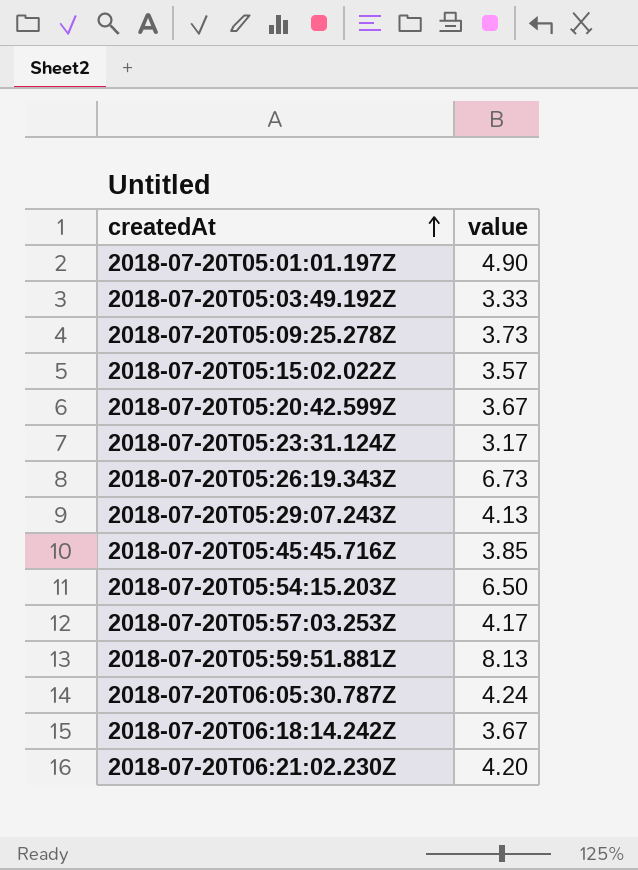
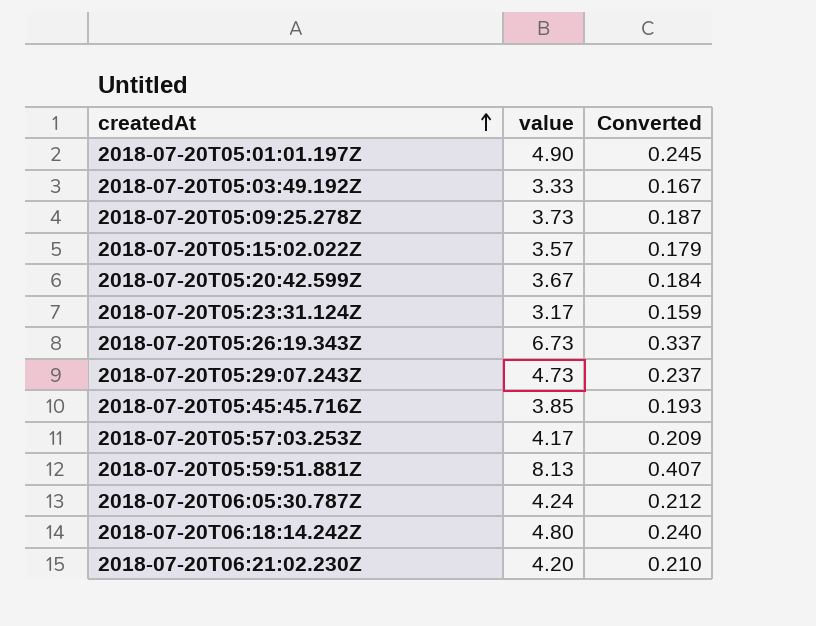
column Converted | formula: none -> [value] * 0.05
row 2018-07-20T05:54:15.203Z: 6.50 -> none
2018-07-20T05:29:07.243Z | value: 4.13 -> 4.73
2018-07-20T06:18:14.242Z | value: 3.67 -> 4.80

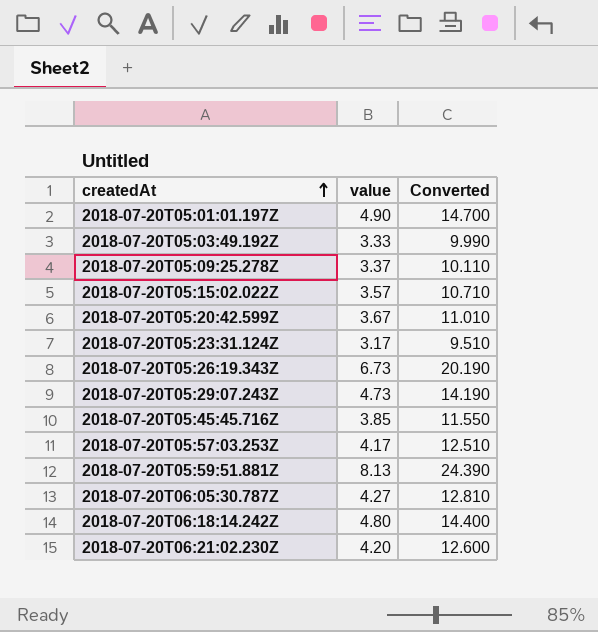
column Converted | formula: [value] * 0.05 -> [value] * 3
2018-07-20T05:09:25.278Z | value: 3.73 -> 3.37
2018-07-20T06:05:30.787Z | value: 4.24 -> 4.27

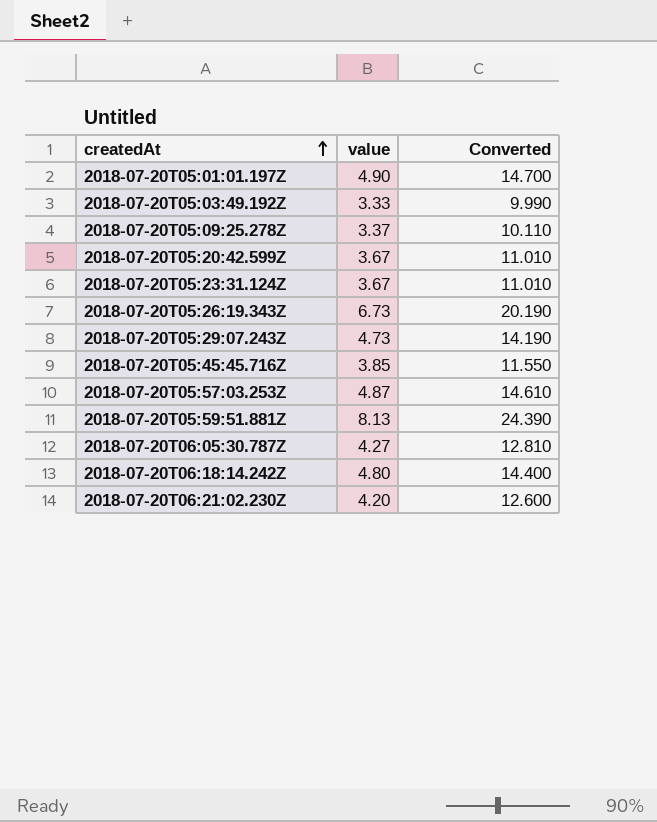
row 2018-07-20T05:15:02.022Z: 3.57 | 10.710 -> none
2018-07-20T05:23:31.124Z | value: 3.17 -> 3.67
2018-07-20T05:23:31.124Z | Converted: 9.510 -> 11.010
2018-07-20T05:57:03.253Z | value: 4.17 -> 4.87
2018-07-20T05:57:03.253Z | Converted: 12.510 -> 14.610

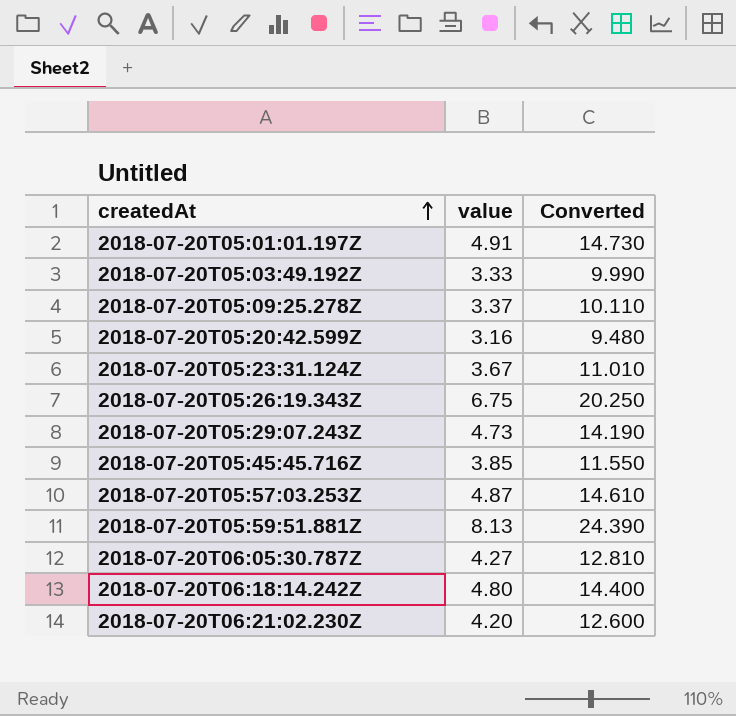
2018-07-20T05:01:01.197Z | value: 4.90 -> 4.91
2018-07-20T05:01:01.197Z | Converted: 14.700 -> 14.730
2018-07-20T05:20:42.599Z | value: 3.67 -> 3.16
2018-07-20T05:20:42.599Z | Converted: 11.010 -> 9.480
2018-07-20T05:26:19.343Z | value: 6.73 -> 6.75
2018-07-20T05:26:19.343Z | Converted: 20.190 -> 20.250

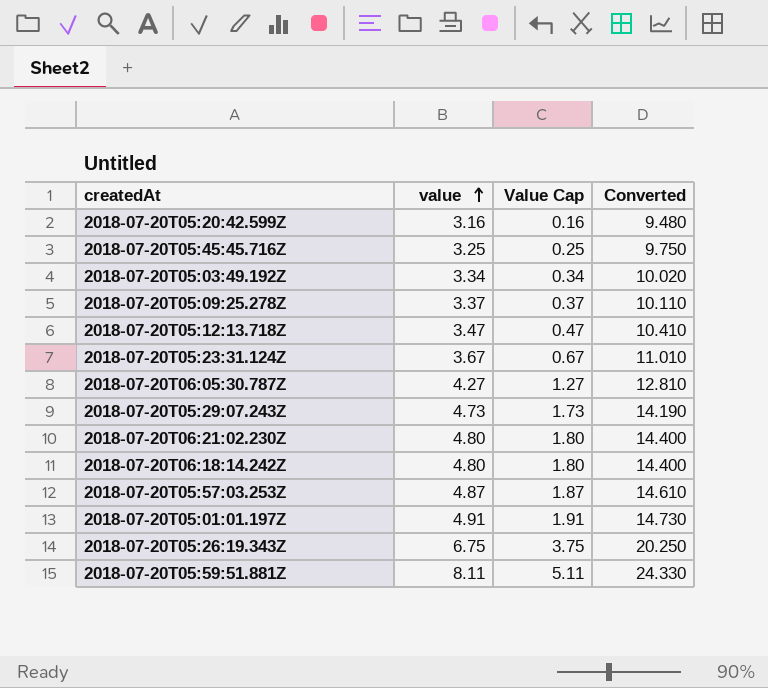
row order: createdAt ascending -> value ascending
column Value Cap | formula: none -> [value] - 3
2018-07-20T05:45:45.716Z | value: 3.85 -> 3.25
2018-07-20T05:45:45.716Z | Converted: 11.550 -> 9.750
2018-07-20T05:03:49.192Z | value: 3.33 -> 3.34
2018-07-20T05:03:49.192Z | Converted: 9.990 -> 10.020
row 2018-07-20T05:12:13.718Z: none -> 3.47 | 0.47 | 10.410
2018-07-20T06:21:02.230Z | value: 4.20 -> 4.80
2018-07-20T06:21:02.230Z | Converted: 12.600 -> 14.400
2018-07-20T05:59:51.881Z | value: 8.13 -> 8.11
2018-07-20T05:59:51.881Z | Converted: 24.390 -> 24.330

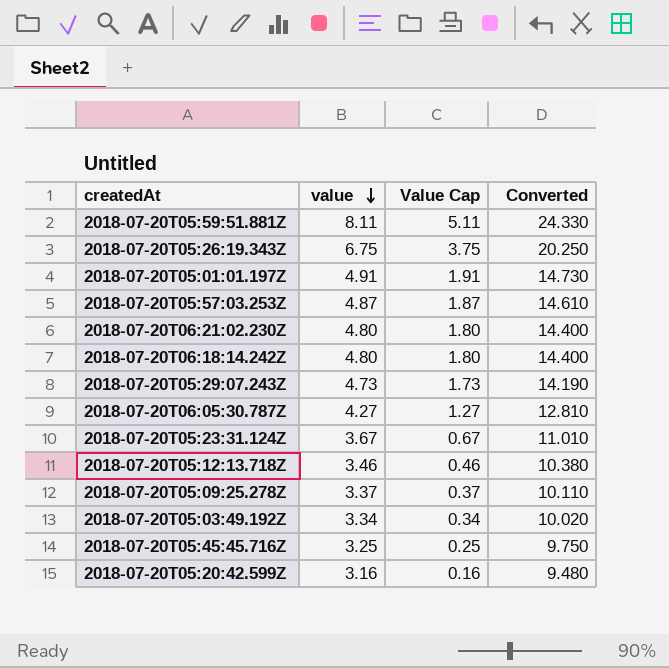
row order: value ascending -> value descending
2018-07-20T05:12:13.718Z | value: 3.47 -> 3.46
2018-07-20T05:12:13.718Z | Value Cap: 0.47 -> 0.46
2018-07-20T05:12:13.718Z | Converted: 10.410 -> 10.380

